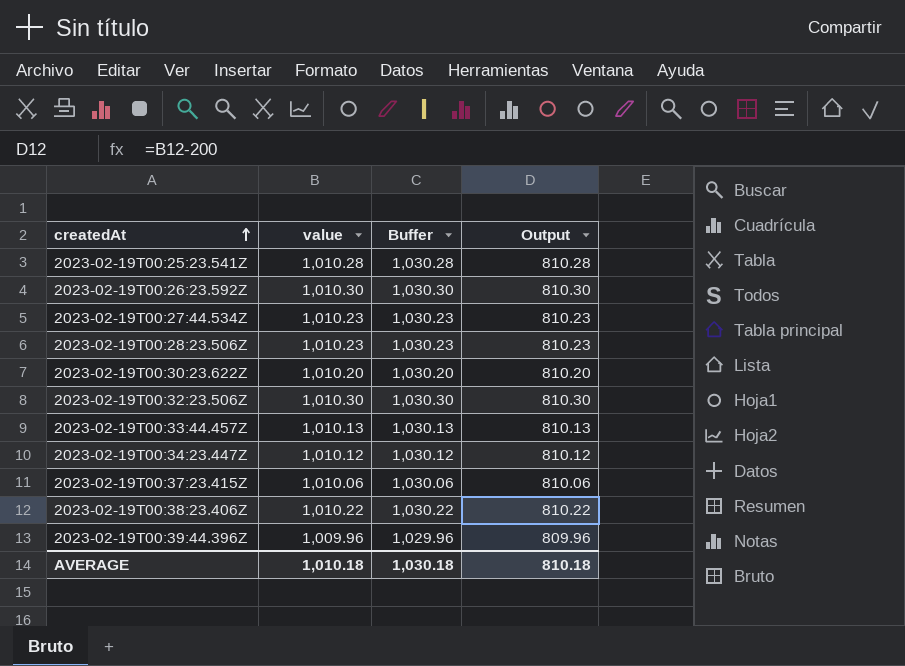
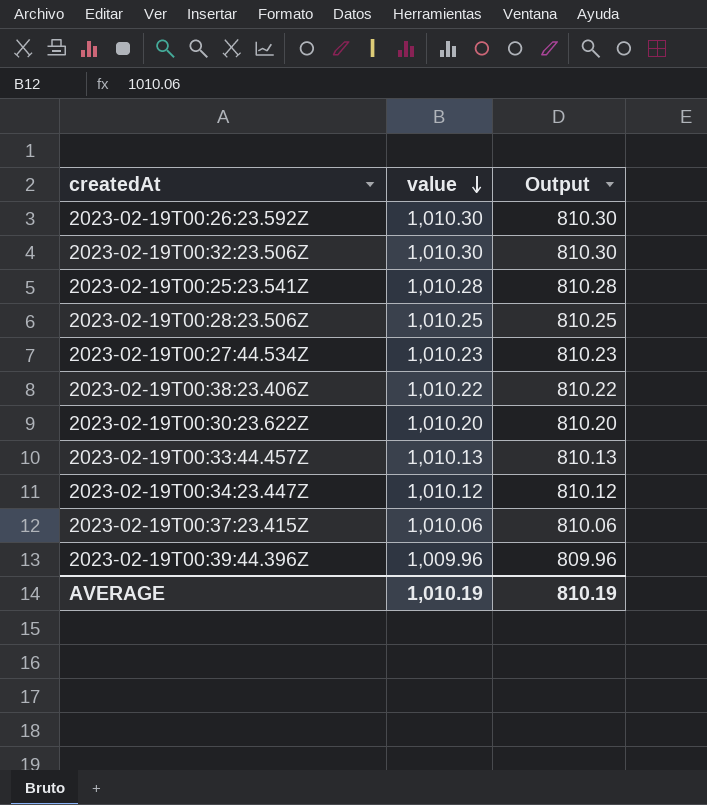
row order: createdAt ascending -> value descending
column Buffer | formula: [value] + 20 -> none
2023-02-19T00:28:23.506Z | value: 1,010.23 -> 1,010.25
2023-02-19T00:28:23.506Z | Output: 810.23 -> 810.25
AVERAGE | value: 1,010.18 -> 1,010.19
AVERAGE | Output: 810.18 -> 810.19

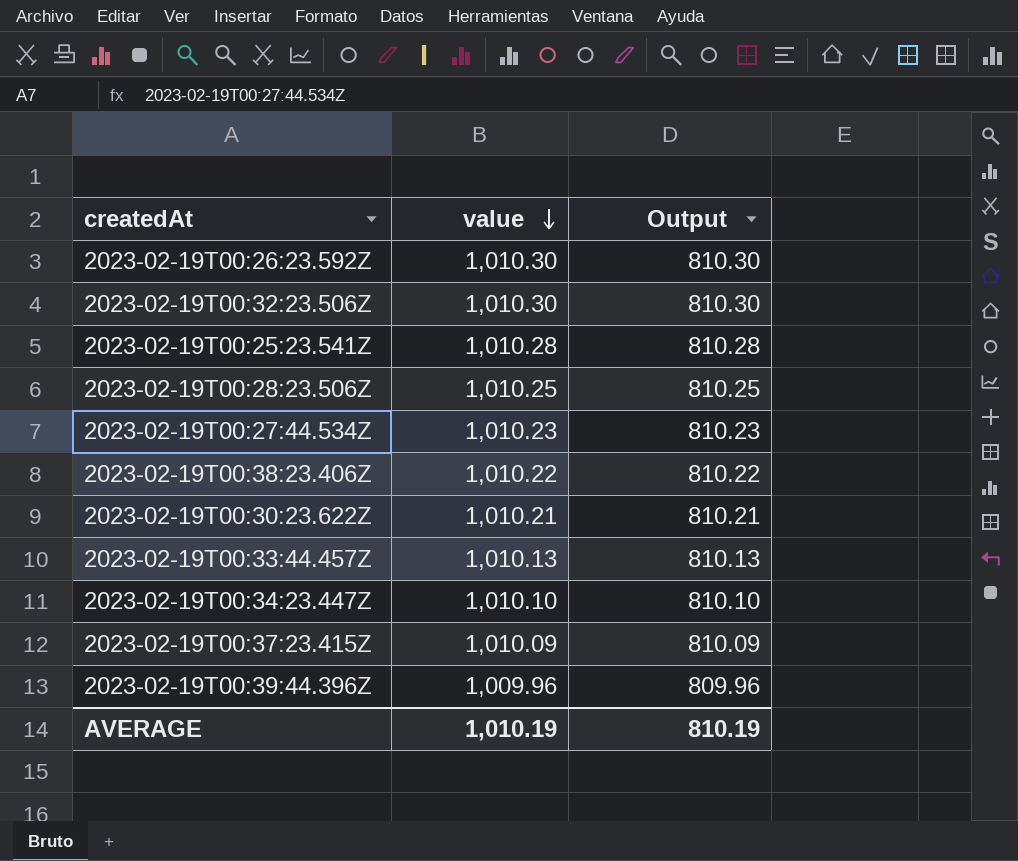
2023-02-19T00:30:23.622Z | value: 1,010.20 -> 1,010.21
2023-02-19T00:30:23.622Z | Output: 810.20 -> 810.21
2023-02-19T00:34:23.447Z | value: 1,010.12 -> 1,010.10
2023-02-19T00:34:23.447Z | Output: 810.12 -> 810.10
2023-02-19T00:37:23.415Z | value: 1,010.06 -> 1,010.09
2023-02-19T00:37:23.415Z | Output: 810.06 -> 810.09

